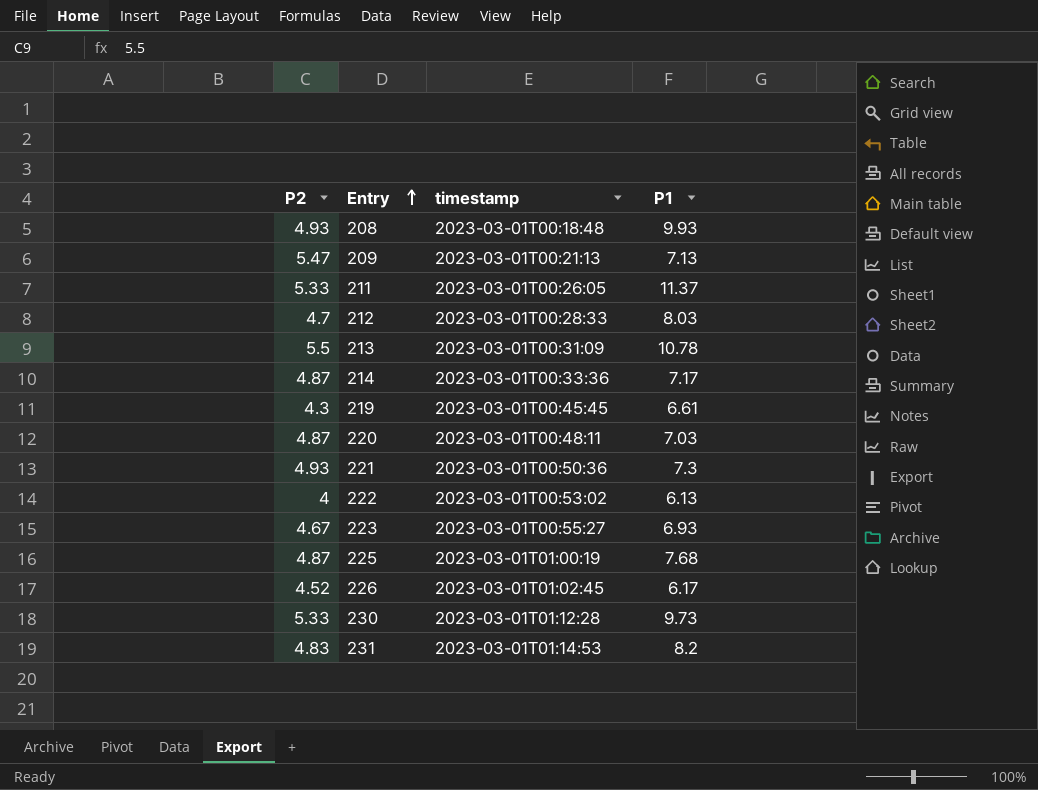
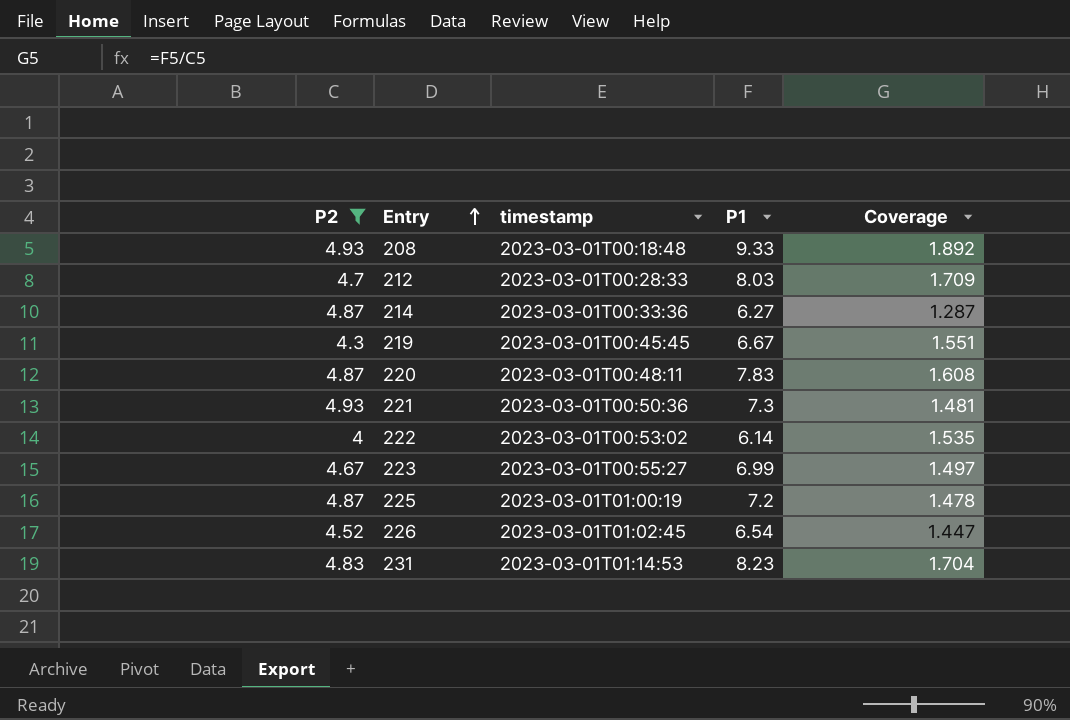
filter: none -> P2 <= 4.93
column Coverage | formula: none -> [P1] / [P2]
208 | P1: 9.93 -> 9.33
214 | P1: 7.17 -> 6.27
219 | P1: 6.61 -> 6.67
220 | P1: 7.03 -> 7.83
222 | P1: 6.13 -> 6.14
223 | P1: 6.93 -> 6.99
225 | P1: 7.68 -> 7.2
226 | P1: 6.17 -> 6.54
231 | P1: 8.2 -> 8.23

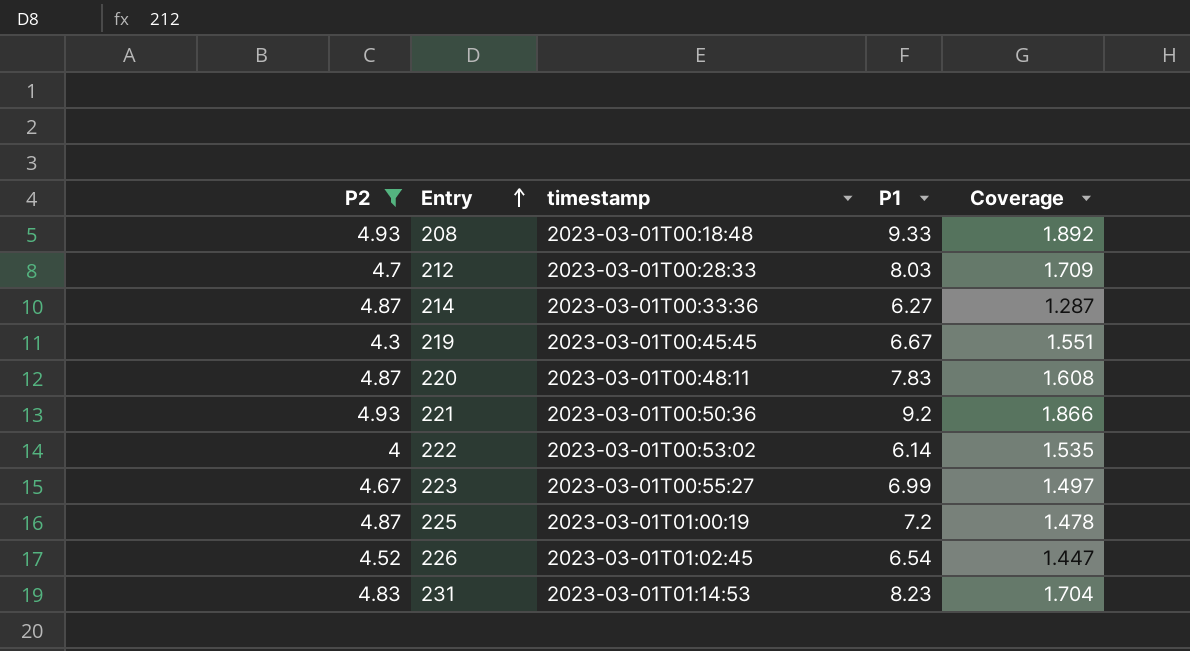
221 | P1: 7.3 -> 9.2
221 | Coverage: 1.481 -> 1.866

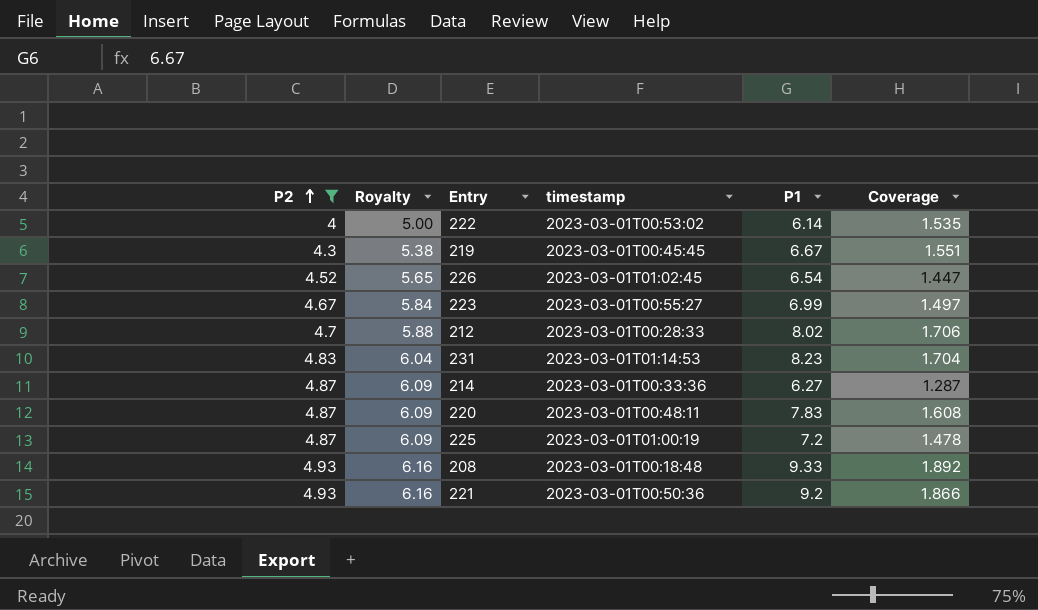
row order: Entry ascending -> P2 ascending
column Royalty | formula: none -> [P2] * 1.25
212 | P1: 8.03 -> 8.02
212 | Coverage: 1.709 -> 1.706

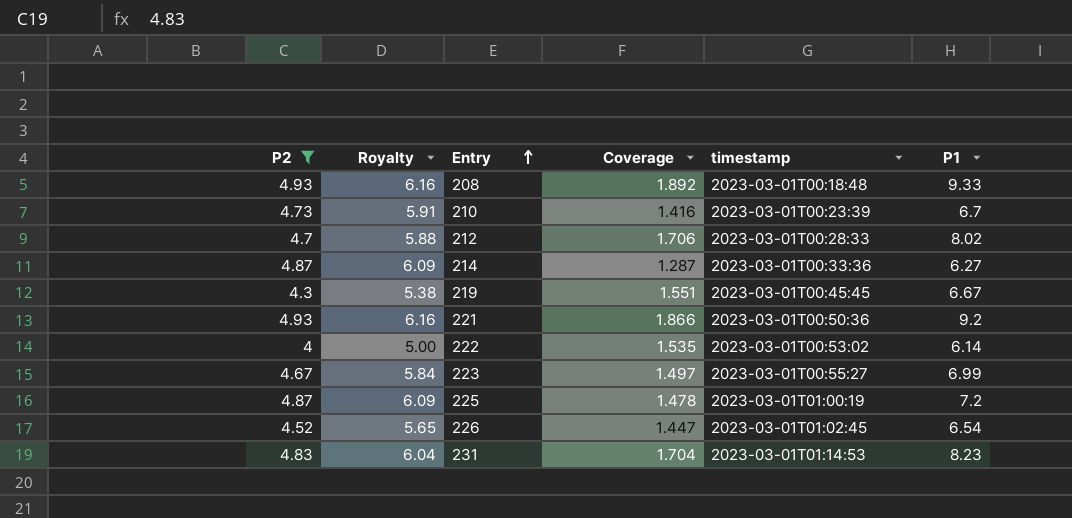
row order: P2 ascending -> Entry ascending
column Coverage | position: 6 -> 4
row 220: 4.87 | 6.09 | 2023-03-01T00:48:11 | 7.83 | 1.608 -> none
row 210: none -> 4.73 | 5.91 | 1.416 | 2023-03-01T00:23:39 | 6.7

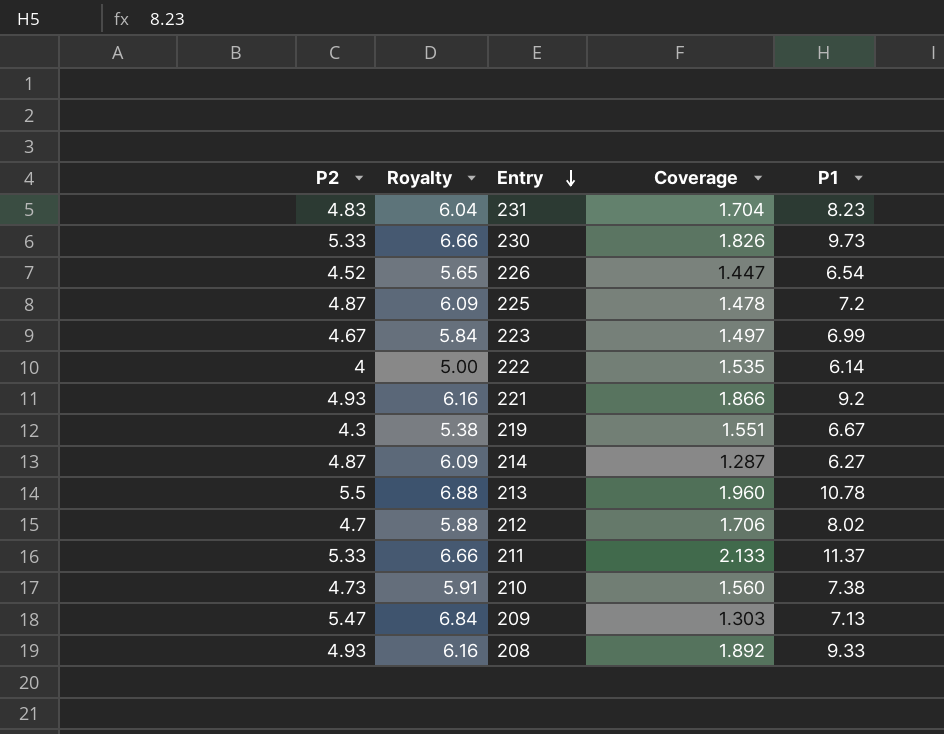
filter: P2 <= 4.93 -> none
row order: Entry ascending -> Entry descending
column timestamp | position: 5 -> none
210 | Coverage: 1.416 -> 1.560
210 | P1: 6.7 -> 7.38

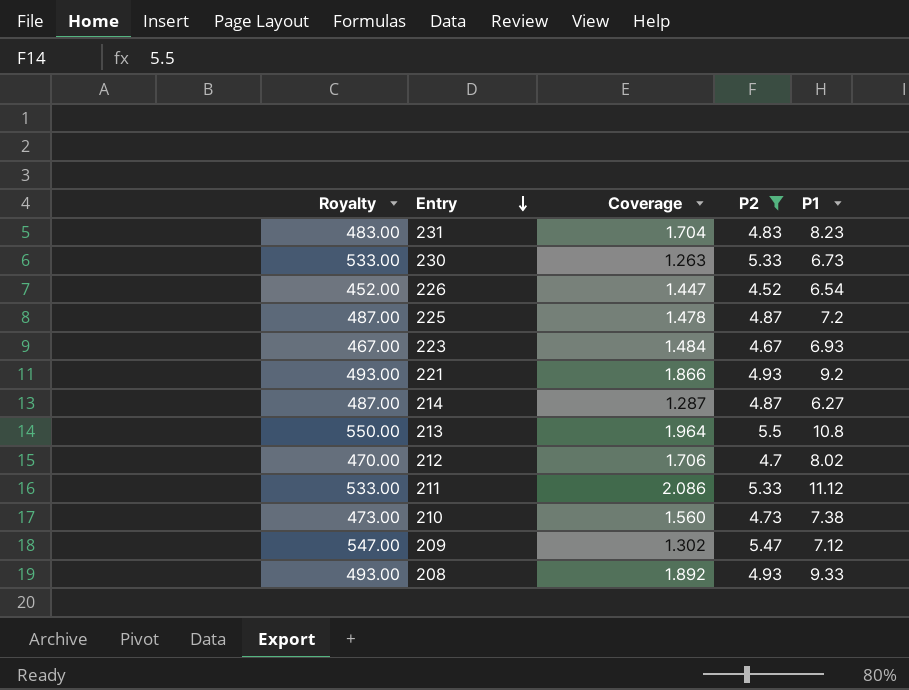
filter: none -> P2 >= 4.52
column Royalty | formula: [P2] * 1.25 -> [P2] * 100
column P2 | position: 1 -> 4
230 | Coverage: 1.826 -> 1.263
230 | P1: 9.73 -> 6.73
223 | Coverage: 1.497 -> 1.484
223 | P1: 6.99 -> 6.93
213 | Coverage: 1.960 -> 1.964
213 | P1: 10.78 -> 10.8
211 | Coverage: 2.133 -> 2.086
211 | P1: 11.37 -> 11.12
209 | Coverage: 1.303 -> 1.302
209 | P1: 7.13 -> 7.12

